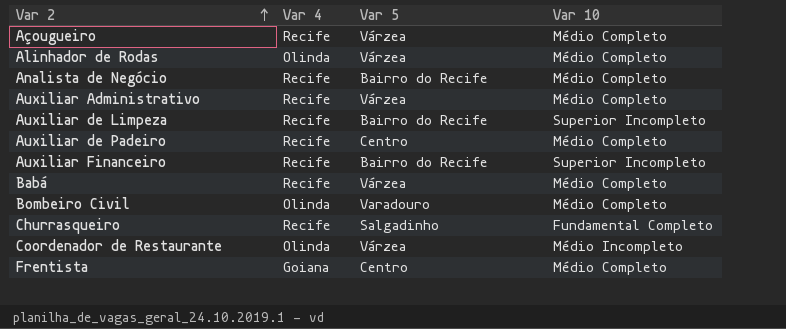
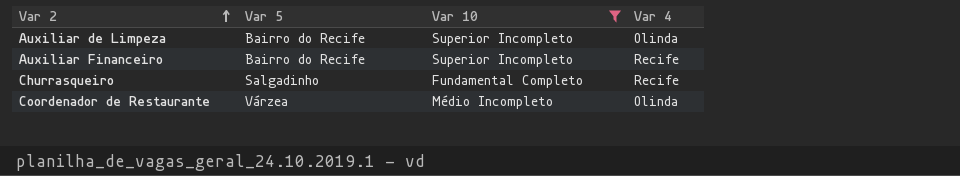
filter: none -> Var 10 != Médio Completo
column Var 4 | position: 2 -> 4
Auxiliar de Limpeza | Var 4: Recife -> Olinda

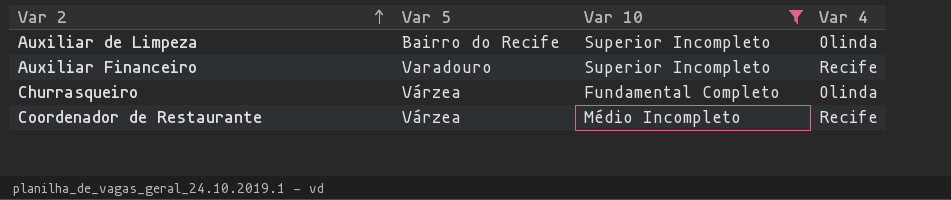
Auxiliar Financeiro | Var 5: Bairro do Recife -> Varadouro
Churrasqueiro | Var 5: Salgadinho -> Várzea
Churrasqueiro | Var 4: Recife -> Olinda
Coordenador de Restaurante | Var 4: Olinda -> Recife

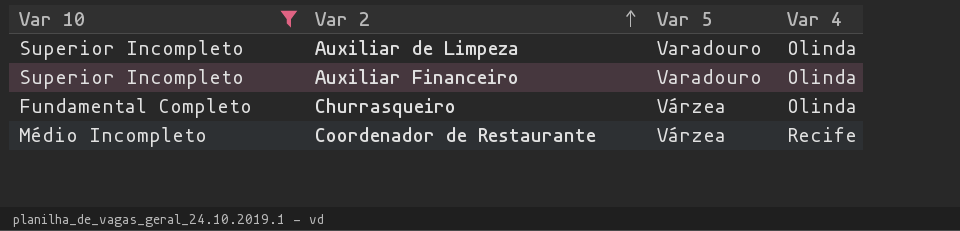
column Var 10 | position: 3 -> 1
Auxiliar de Limpeza | Var 5: Bairro do Recife -> Varadouro
Auxiliar Financeiro | Var 4: Recife -> Olinda

